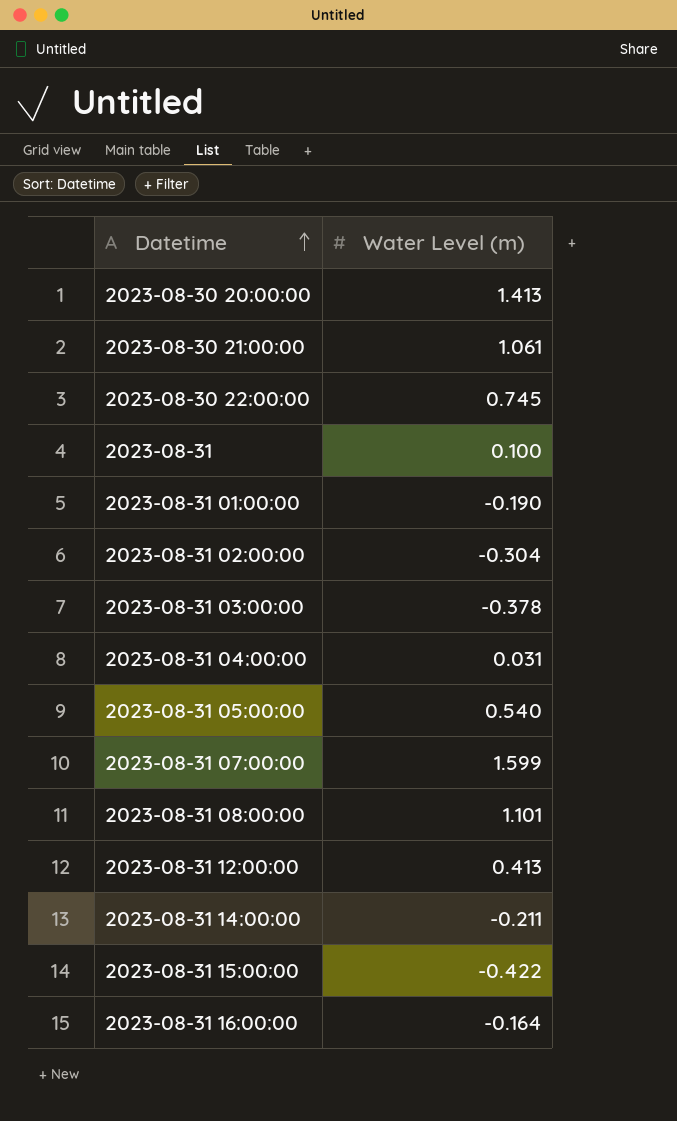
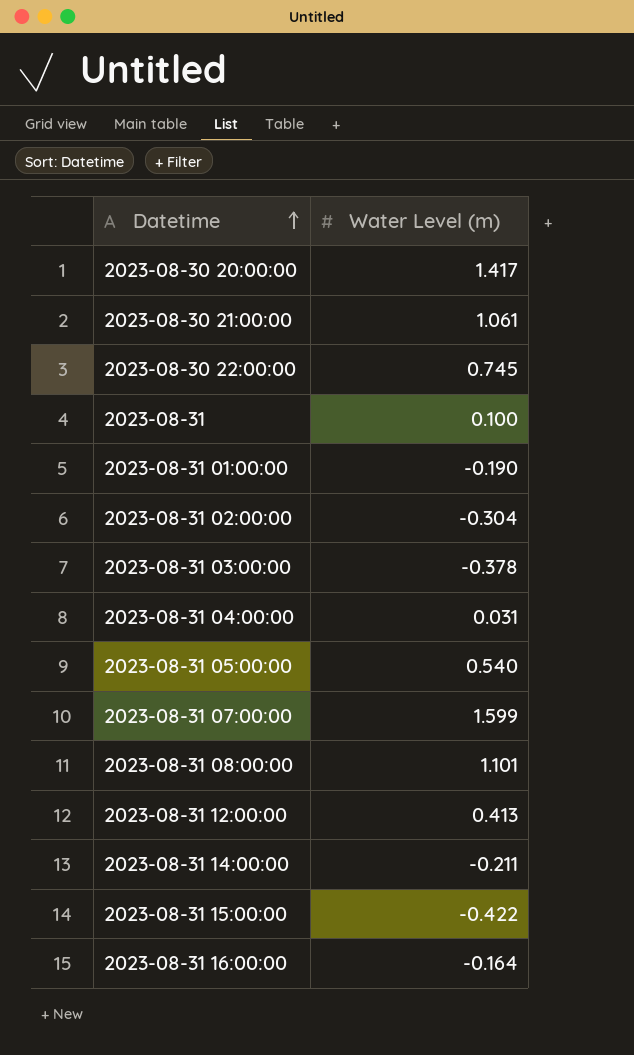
2023-08-30 20:00:00 | Water Level (m): 1.413 -> 1.417

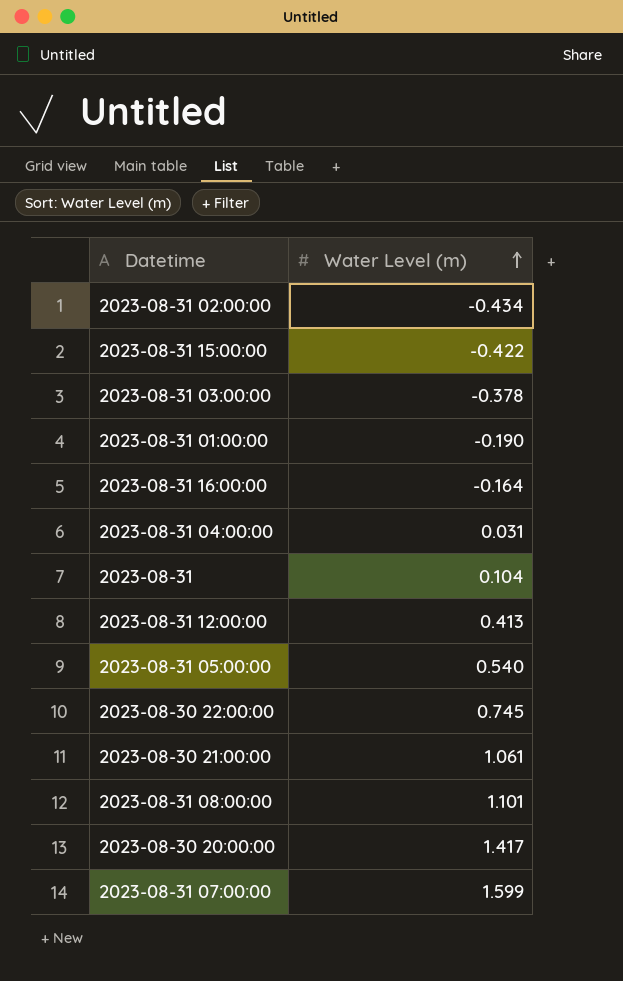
row order: Datetime ascending -> Water Level (m) ascending
row 2023-08-31 14:00:00: -0.211 -> none
2023-08-31 02:00:00 | Water Level (m): -0.304 -> -0.434
2023-08-31 | Water Level (m): 0.100 -> 0.104

